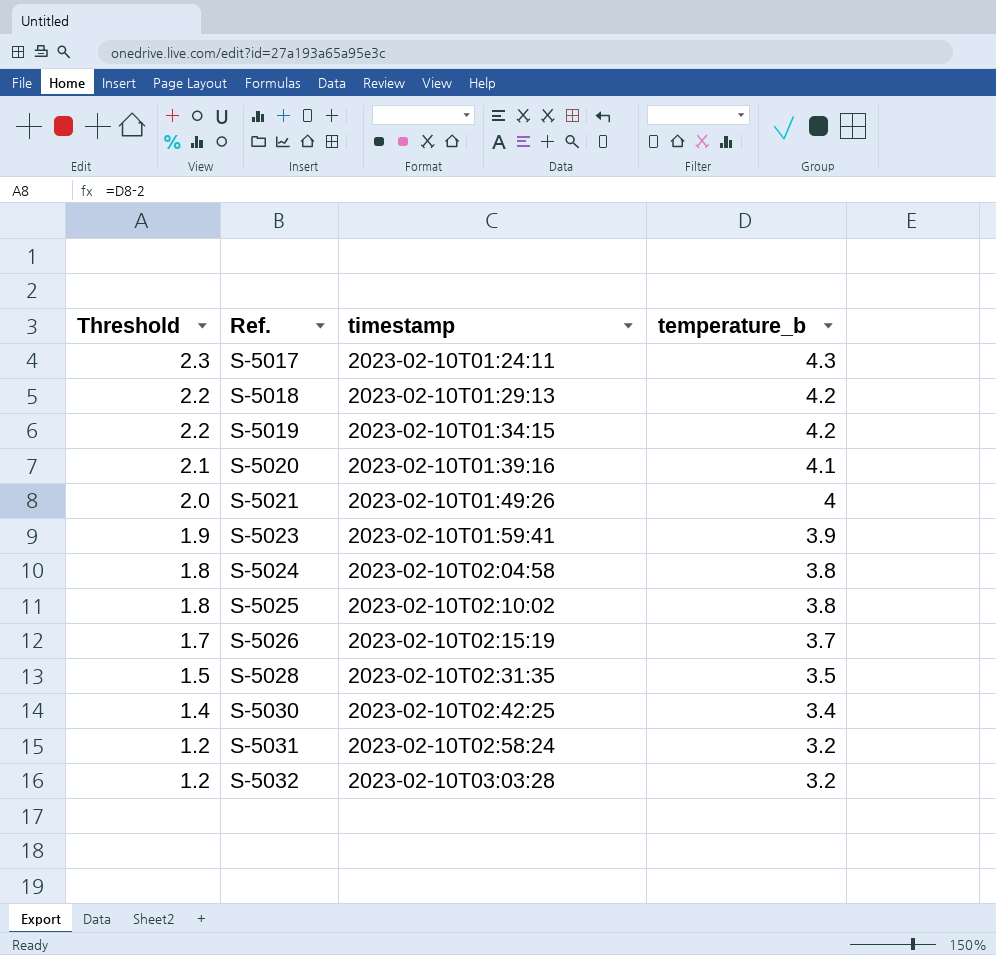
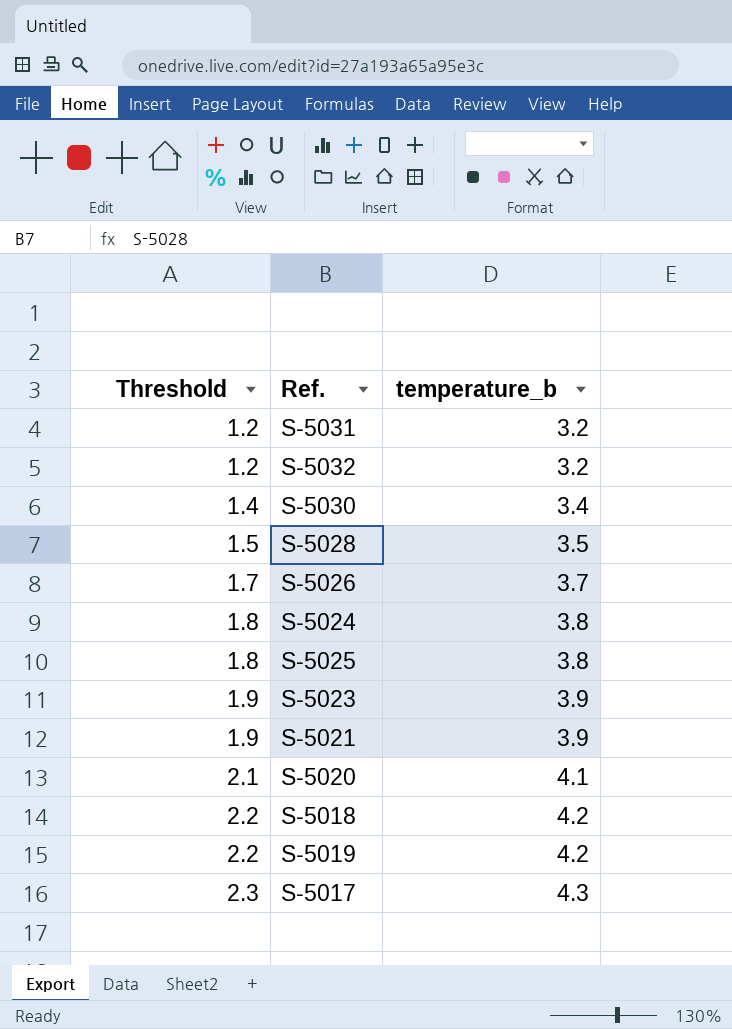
row order: Threshold descending -> Threshold ascending
column timestamp | position: 3 -> none
S-5021 | Threshold: 2.0 -> 1.9
S-5021 | temperature_b: 4 -> 3.9

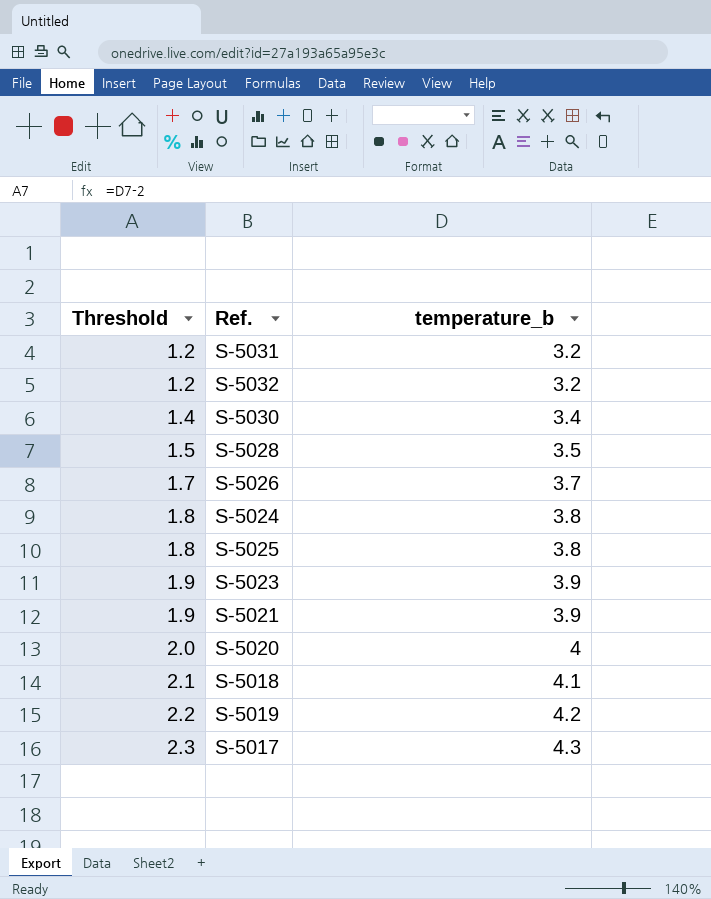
S-5020 | Threshold: 2.1 -> 2.0
S-5020 | temperature_b: 4.1 -> 4
S-5018 | Threshold: 2.2 -> 2.1
S-5018 | temperature_b: 4.2 -> 4.1

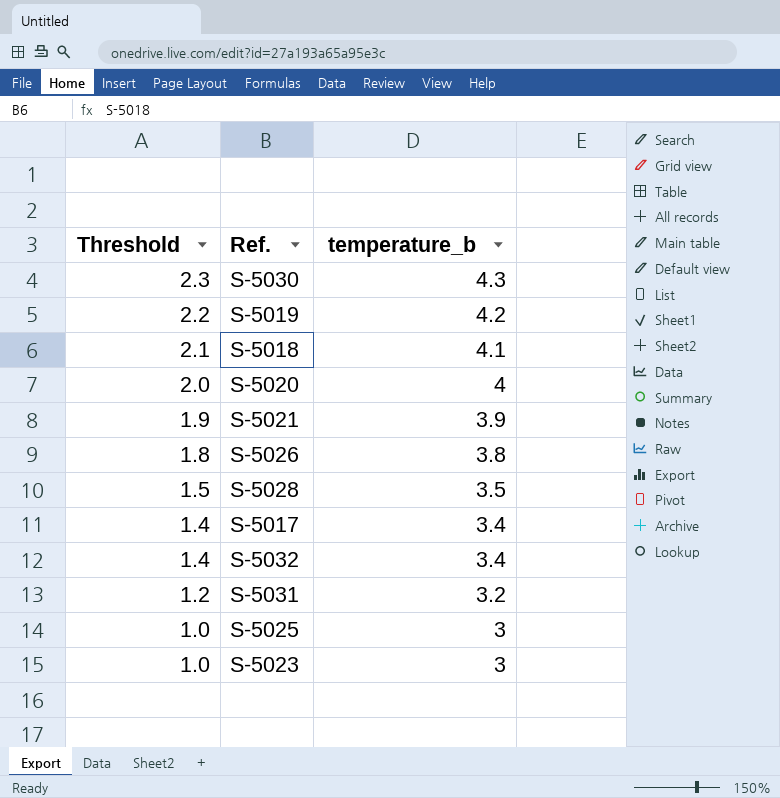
row order: Threshold ascending -> Threshold descending
row S-5024: 1.8 | 3.8 -> none
S-5030 | Threshold: 1.4 -> 2.3
S-5030 | temperature_b: 3.4 -> 4.3
S-5026 | Threshold: 1.7 -> 1.8
S-5026 | temperature_b: 3.7 -> 3.8
S-5017 | Threshold: 2.3 -> 1.4
S-5017 | temperature_b: 4.3 -> 3.4
S-5032 | Threshold: 1.2 -> 1.4
S-5032 | temperature_b: 3.2 -> 3.4
S-5025 | Threshold: 1.8 -> 1.0
S-5025 | temperature_b: 3.8 -> 3
S-5023 | Threshold: 1.9 -> 1.0
S-5023 | temperature_b: 3.9 -> 3

